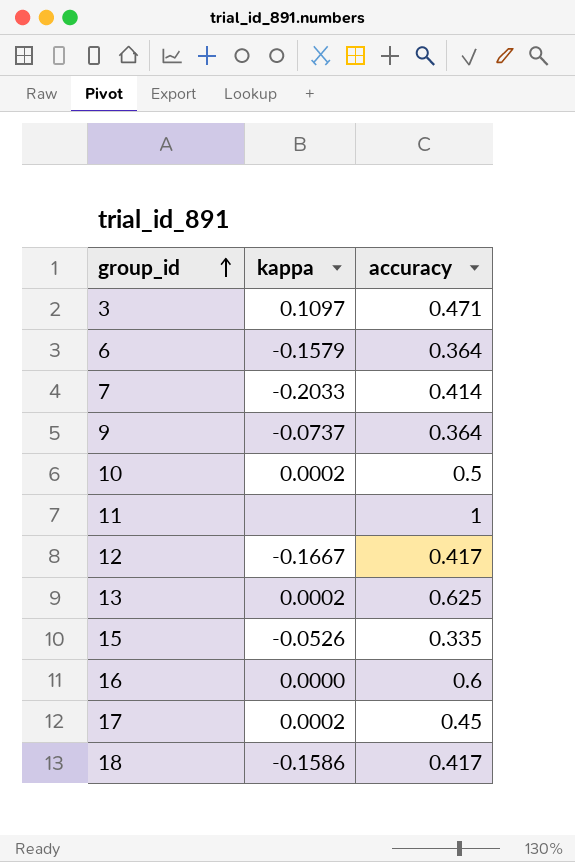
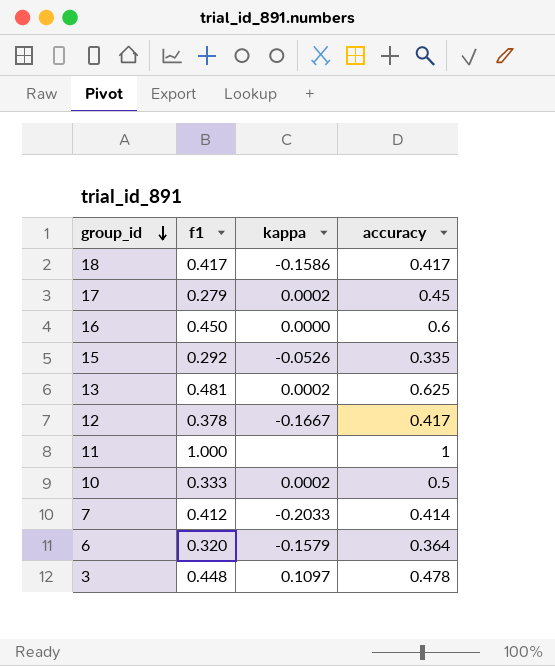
row order: group_id ascending -> group_id descending
column f1 | position: none -> 2
row 9: -0.0737 | 0.364 -> none
3 | accuracy: 0.471 -> 0.478

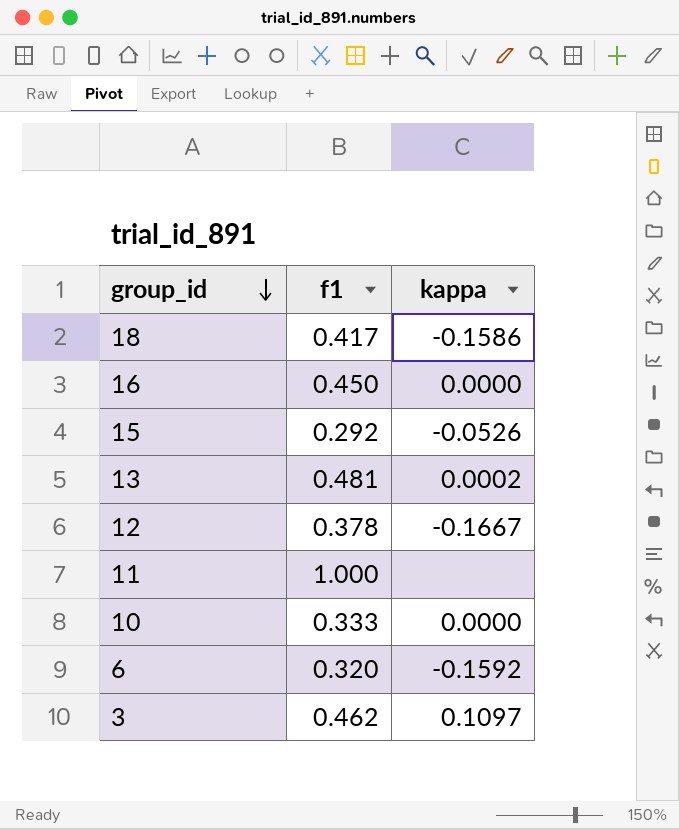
column accuracy | position: 4 -> none
row 17: 0.279 | 0.0002 | 0.45 -> none
row 7: 0.412 | -0.2033 | 0.414 -> none
10 | kappa: 0.0002 -> 0.0000
6 | kappa: -0.1579 -> -0.1592
3 | f1: 0.448 -> 0.462

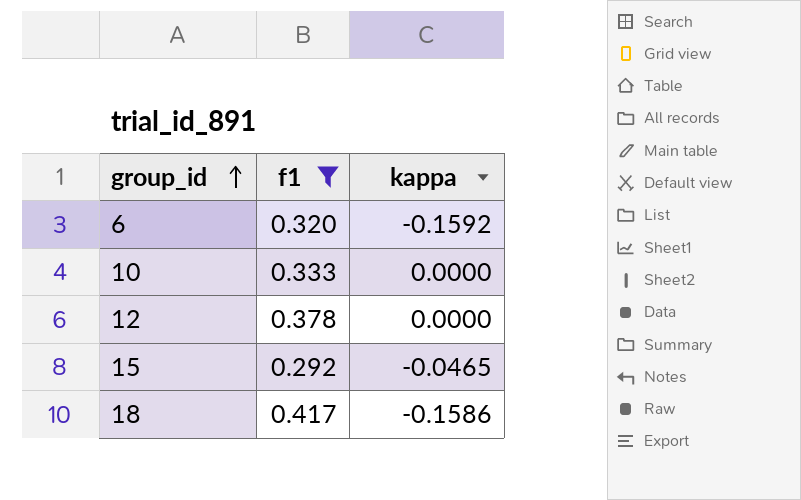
filter: none -> f1 <= 0.417
row order: group_id descending -> group_id ascending
12 | kappa: -0.1667 -> 0.0000
15 | kappa: -0.0526 -> -0.0465

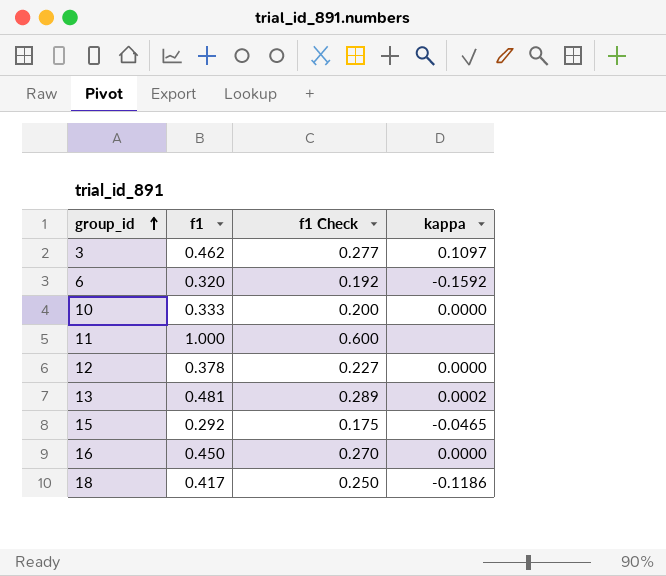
filter: f1 <= 0.417 -> none
column f1 Check | formula: none -> [f1] * 0.6
18 | kappa: -0.1586 -> -0.1186

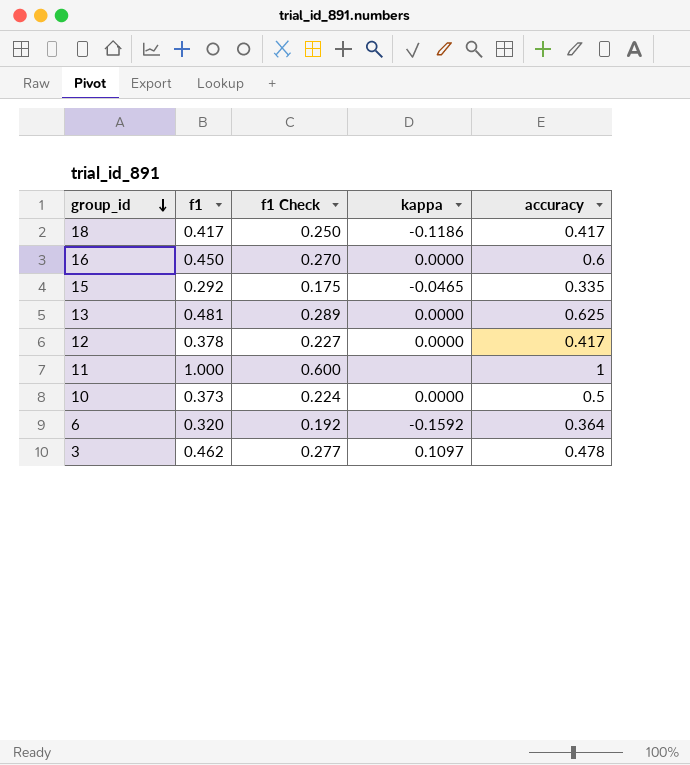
row order: group_id ascending -> group_id descending
column accuracy | position: none -> 5
13 | kappa: 0.0002 -> 0.0000
10 | f1: 0.333 -> 0.373
10 | f1 Check: 0.200 -> 0.224

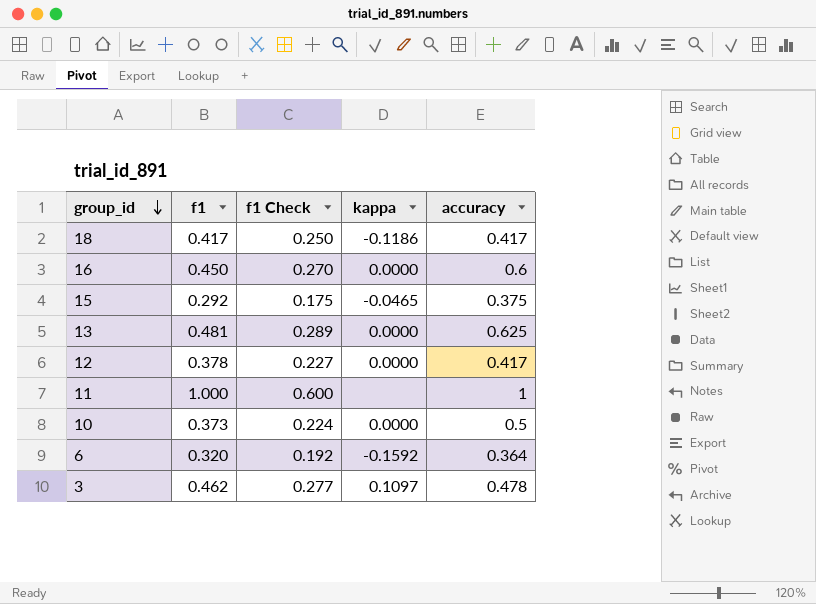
15 | accuracy: 0.335 -> 0.375

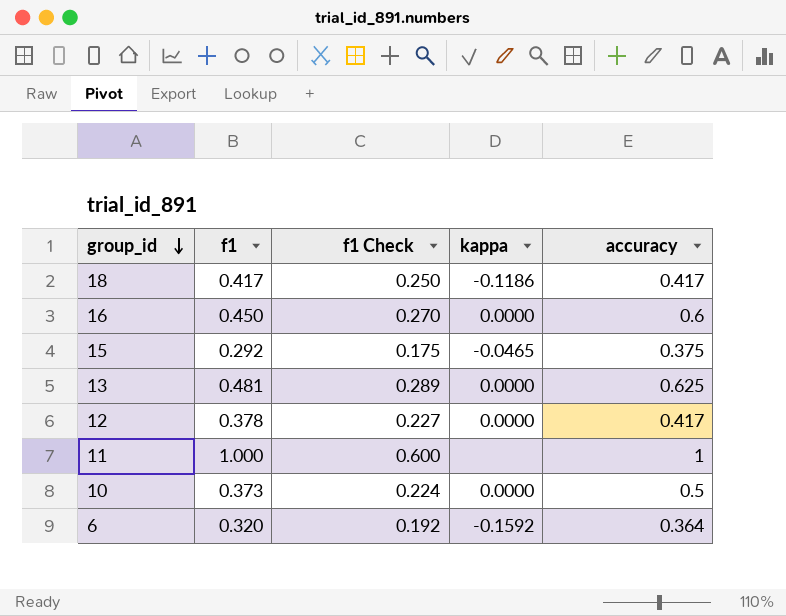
row 3: 0.462 | 0.277 | 0.1097 | 0.478 -> none

